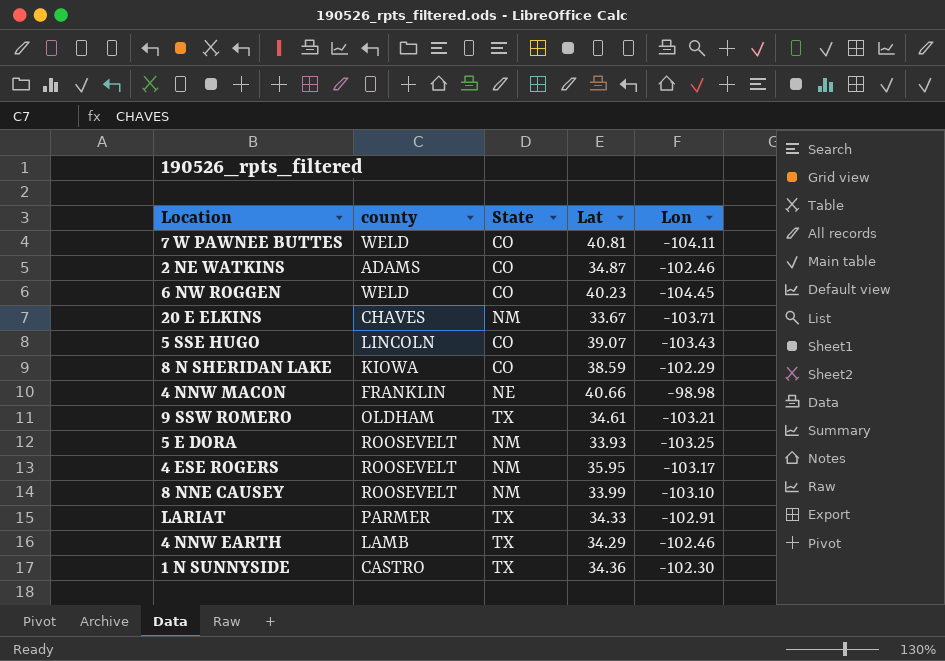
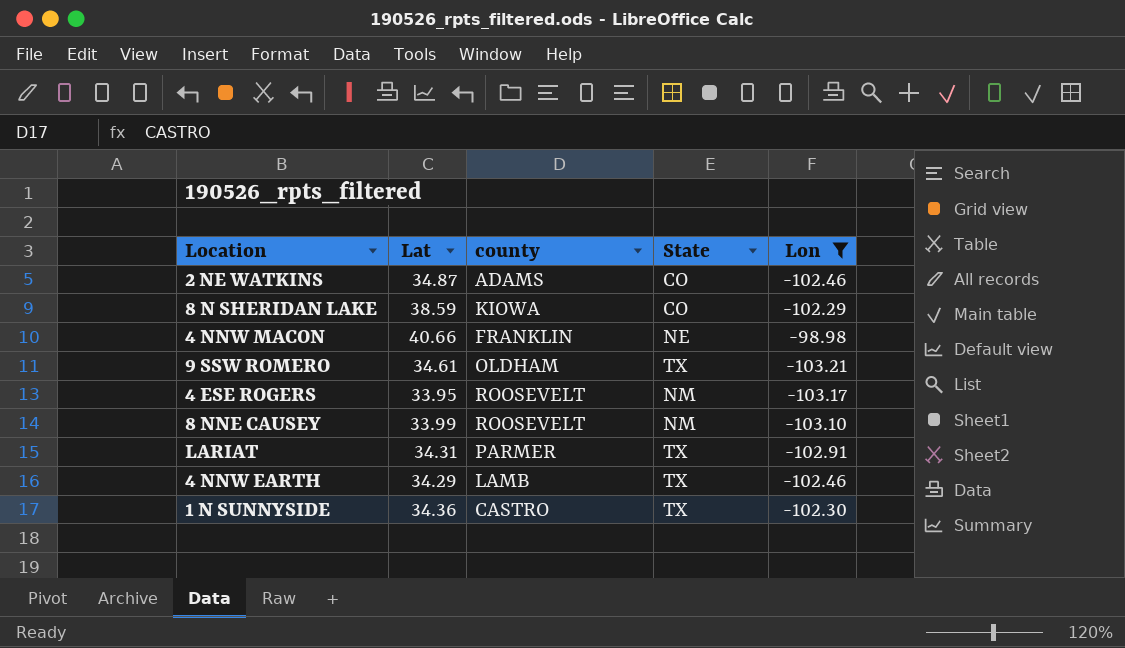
filter: none -> Lon >= -103.21
column Lat | position: 4 -> 2
4 ESE ROGERS | Lat: 35.95 -> 33.95
LARIAT | Lat: 34.33 -> 34.31

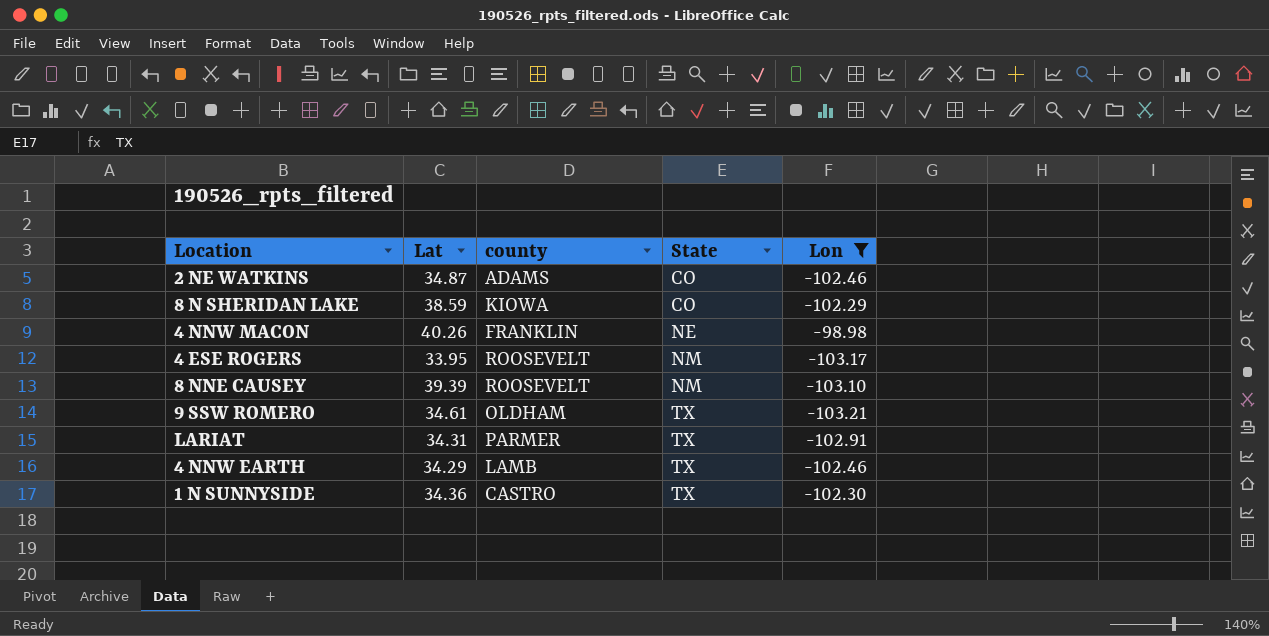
row order: none -> State ascending
4 NNW MACON | Lat: 40.66 -> 40.26
8 NNE CAUSEY | Lat: 33.99 -> 39.39

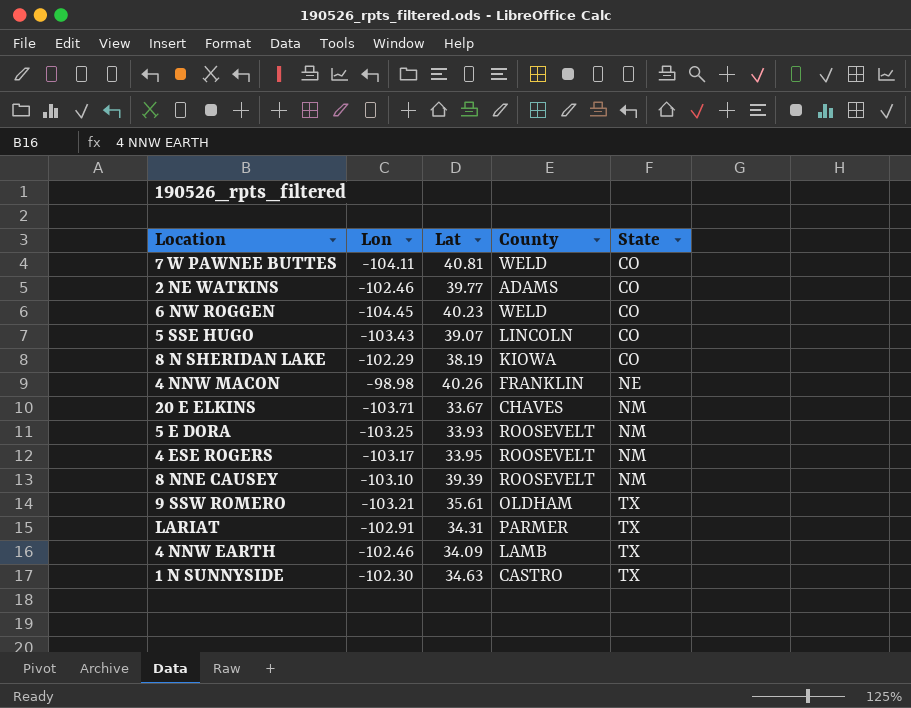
filter: Lon >= -103.21 -> none
column Lon | position: 5 -> 2
column name: county -> County
2 NE WATKINS | Lat: 34.87 -> 39.77
8 N SHERIDAN LAKE | Lat: 38.59 -> 38.19
9 SSW ROMERO | Lat: 34.61 -> 35.61
4 NNW EARTH | Lat: 34.29 -> 34.09
1 N SUNNYSIDE | Lat: 34.36 -> 34.63

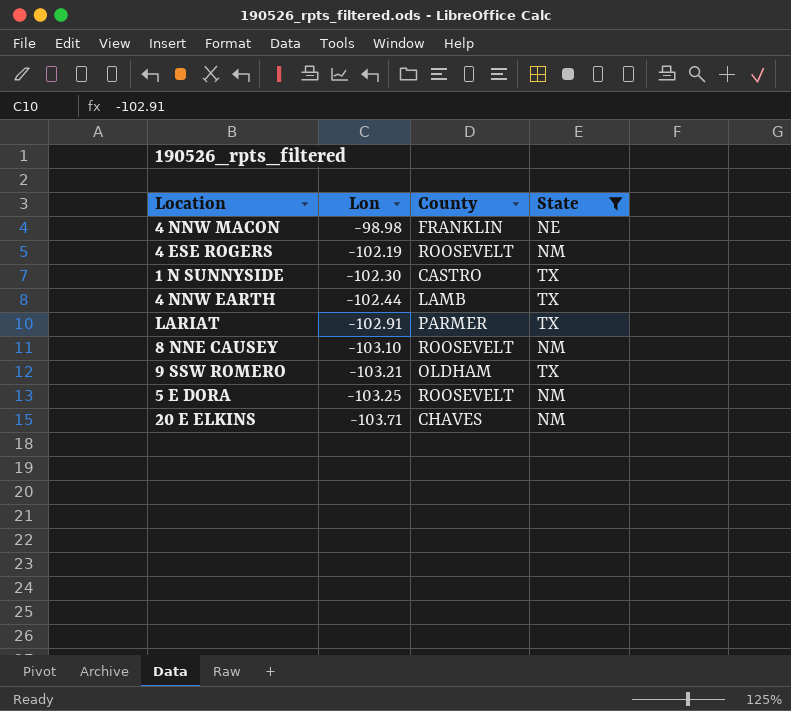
filter: none -> State != CO
row order: State ascending -> Lon descending
column Lat | position: 3 -> none
4 ESE ROGERS | Lon: -103.17 -> -102.19
4 NNW EARTH | Lon: -102.46 -> -102.44

